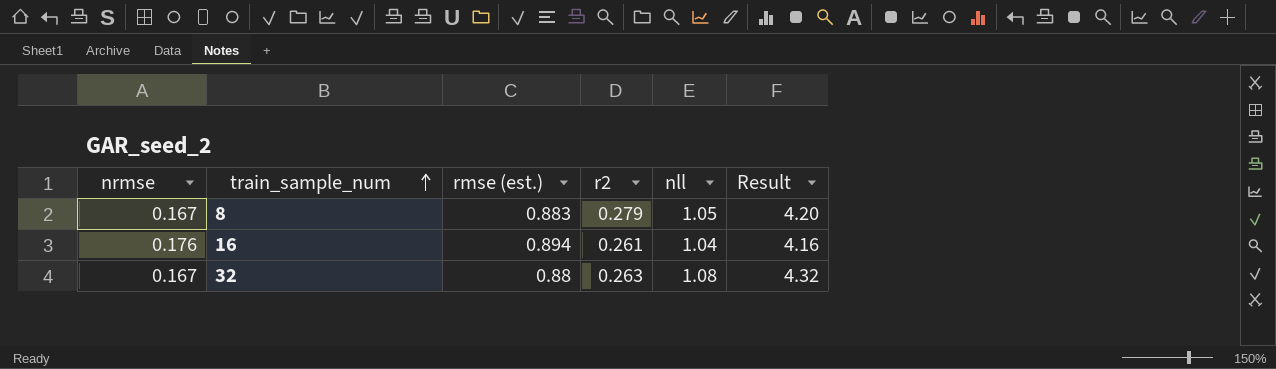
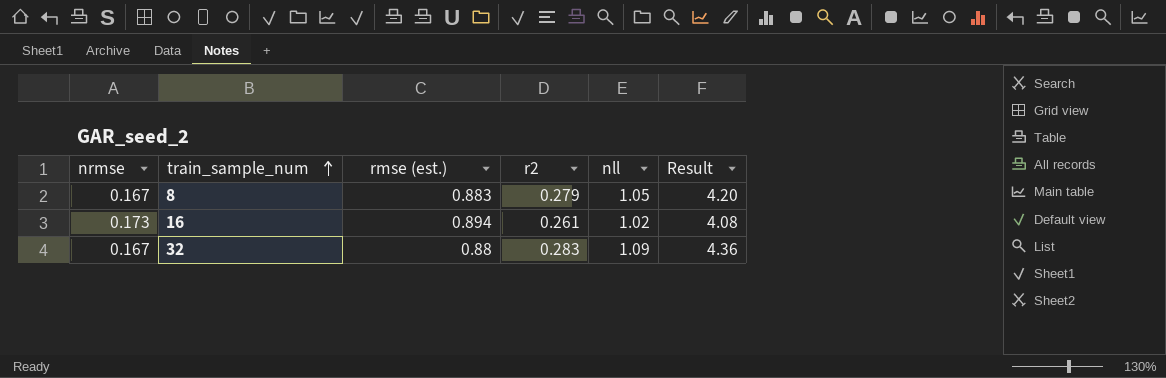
16 | nrmse: 0.176 -> 0.173
16 | nll: 1.04 -> 1.02
16 | Result: 4.16 -> 4.08
32 | r2: 0.263 -> 0.283
32 | nll: 1.08 -> 1.09
32 | Result: 4.32 -> 4.36

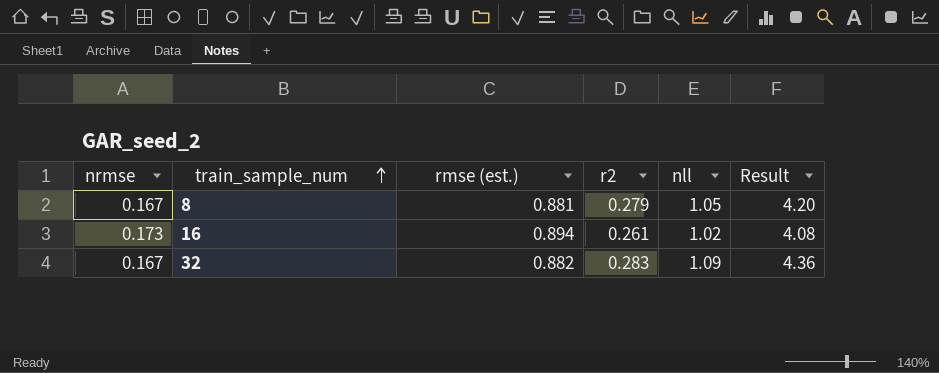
8 | rmse (est.): 0.883 -> 0.881
32 | rmse (est.): 0.88 -> 0.882

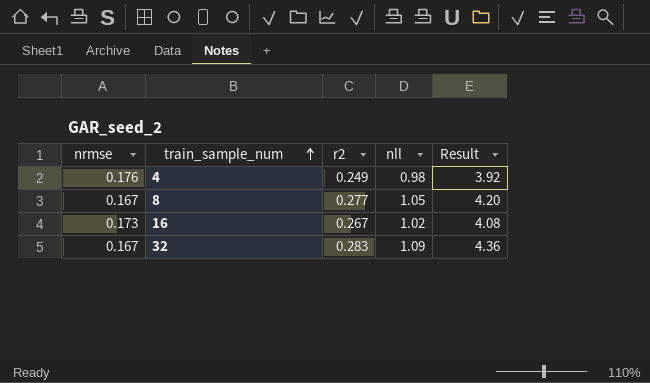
column rmse (est.) | position: 3 -> none
row 4: none -> 0.176 | 0.249 | 0.98 | 3.92
8 | r2: 0.279 -> 0.277
16 | r2: 0.261 -> 0.267

